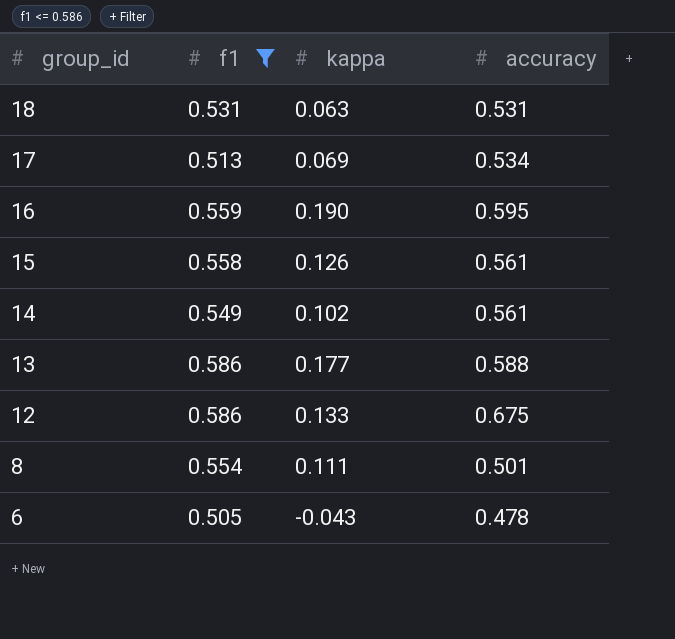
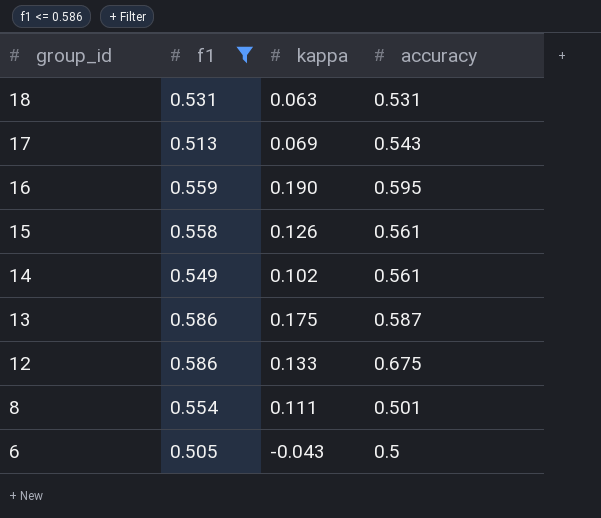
17 | accuracy: 0.534 -> 0.543
13 | kappa: 0.177 -> 0.175
13 | accuracy: 0.588 -> 0.587
6 | accuracy: 0.478 -> 0.5

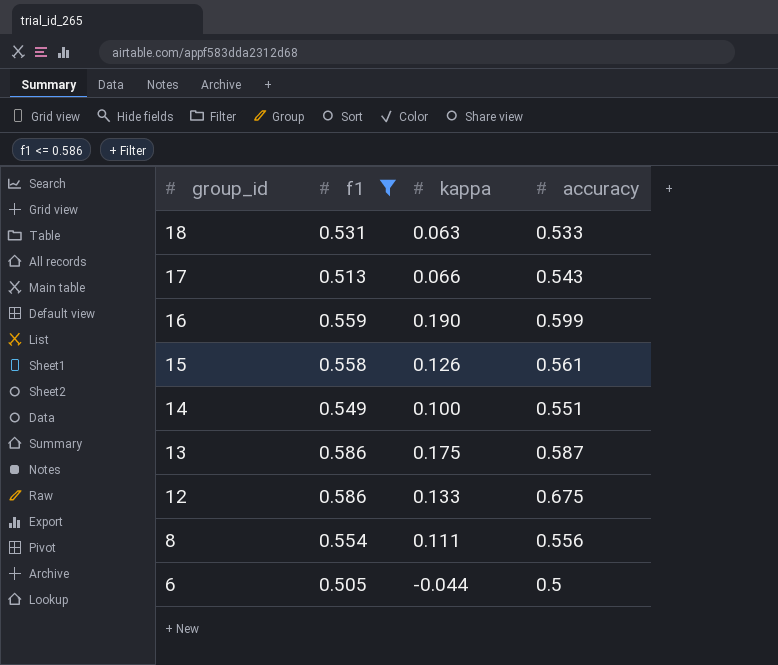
18 | accuracy: 0.531 -> 0.533
17 | kappa: 0.069 -> 0.066
16 | accuracy: 0.595 -> 0.599
14 | kappa: 0.102 -> 0.100
14 | accuracy: 0.561 -> 0.551
8 | accuracy: 0.501 -> 0.556
6 | kappa: -0.043 -> -0.044

